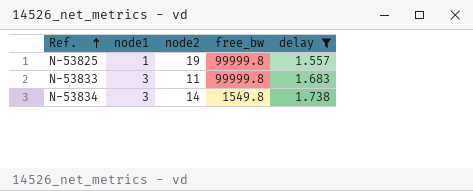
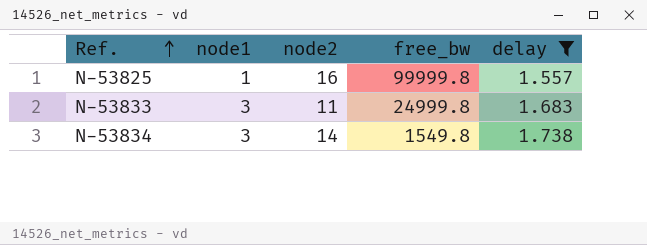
N-53825 | node2: 19 -> 16
N-53833 | free_bw: 99999.8 -> 24999.8

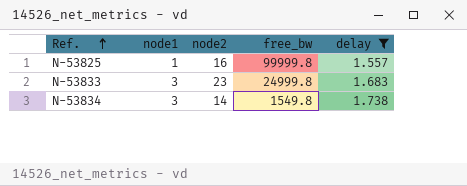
N-53833 | node2: 11 -> 23

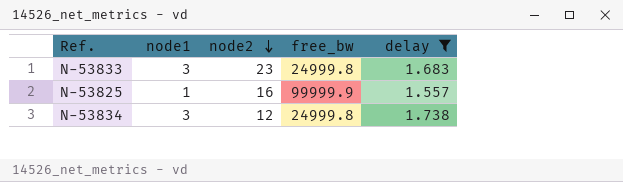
row order: Ref. ascending -> node2 descending
N-53825 | free_bw: 99999.8 -> 99999.9
N-53834 | node2: 14 -> 12
N-53834 | free_bw: 1549.8 -> 24999.8

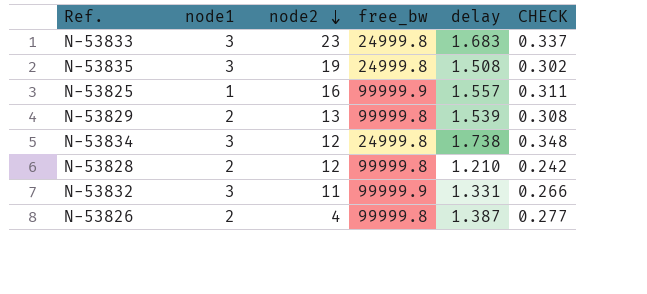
filter: delay >= 1.557 -> none
column CHECK | formula: none -> [delay] * 0.2

